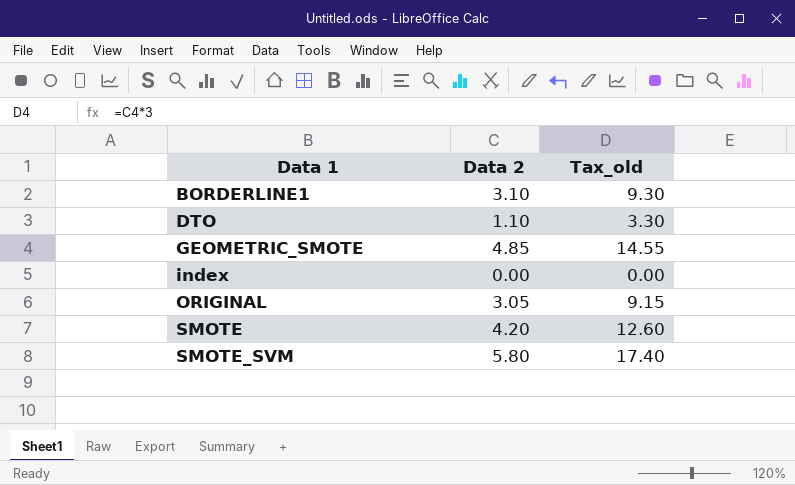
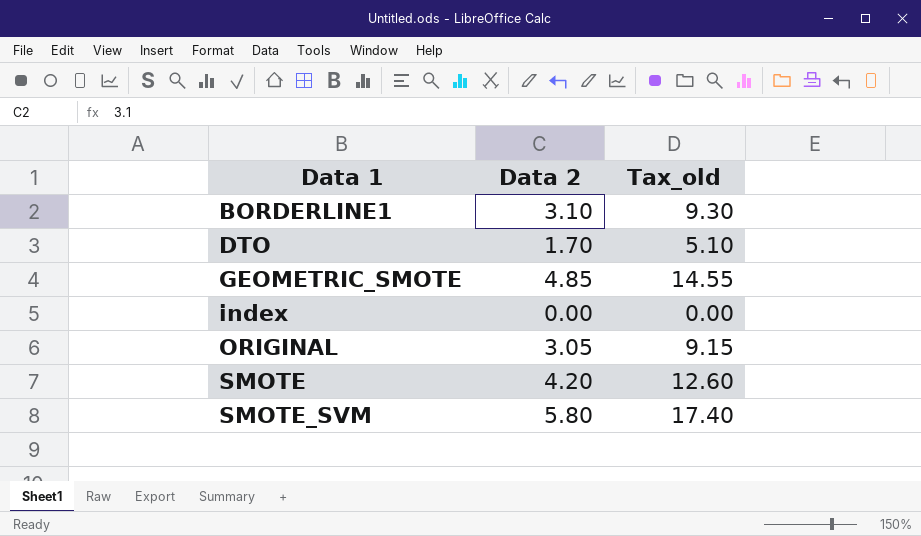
DTO | Data 2: 1.10 -> 1.70
DTO | Tax_old: 3.30 -> 5.10

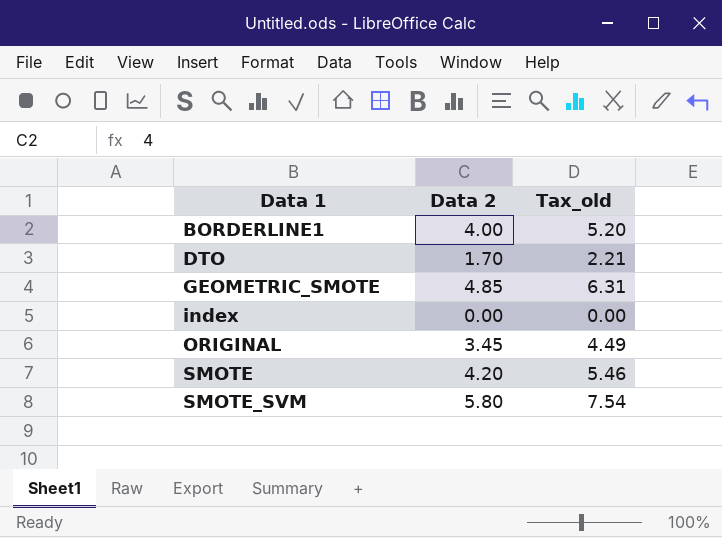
column Tax_old | formula: [Data 2] * 3 -> [Data 2] * 1.3
BORDERLINE1 | Data 2: 3.10 -> 4.00
ORIGINAL | Data 2: 3.05 -> 3.45

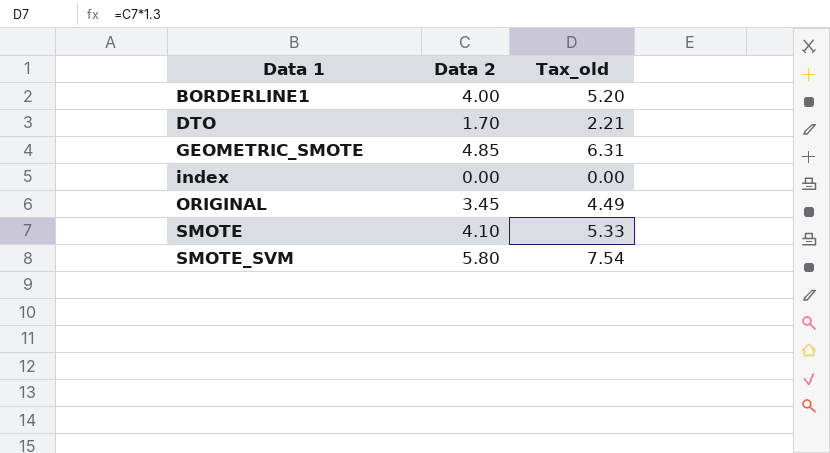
SMOTE | Data 2: 4.20 -> 4.10
SMOTE | Tax_old: 5.46 -> 5.33

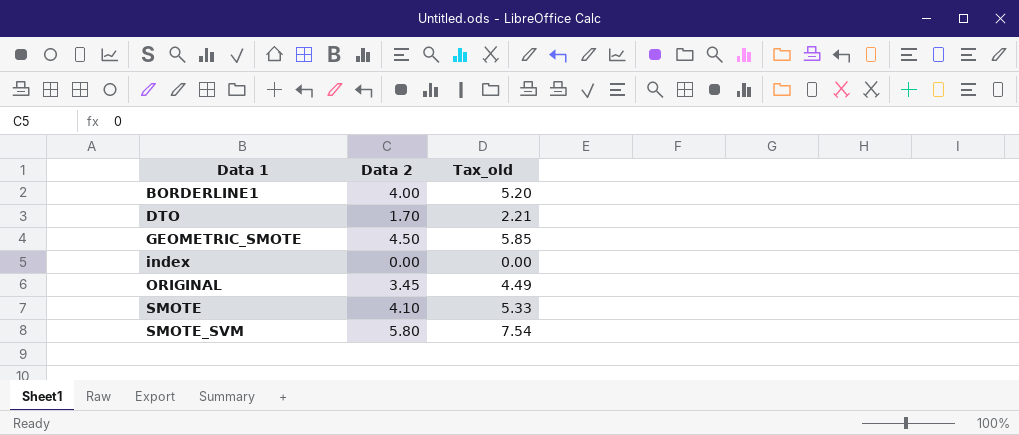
GEOMETRIC_SMOTE | Data 2: 4.85 -> 4.50
GEOMETRIC_SMOTE | Tax_old: 6.31 -> 5.85

